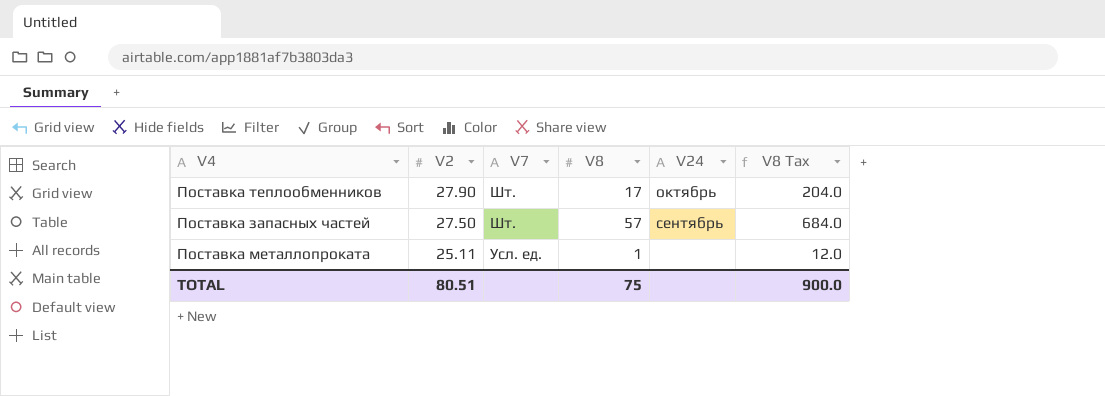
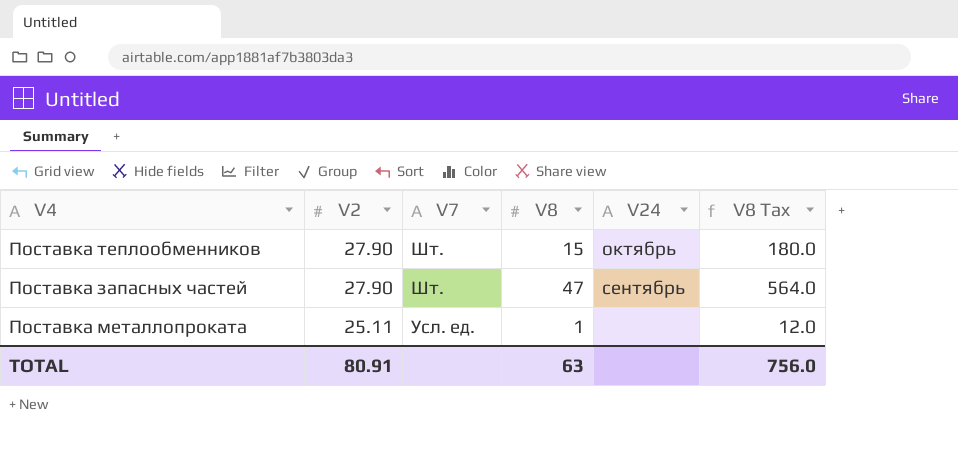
Поставка теплообменников | V8: 17 -> 15
Поставка теплообменников | V8 Tax: 204.0 -> 180.0
Поставка запасных частей | V2: 27.50 -> 27.90
Поставка запасных частей | V8: 57 -> 47
Поставка запасных частей | V8 Tax: 684.0 -> 564.0
TOTAL | V2: 80.51 -> 80.91
TOTAL | V8: 75 -> 63
TOTAL | V8 Tax: 900.0 -> 756.0

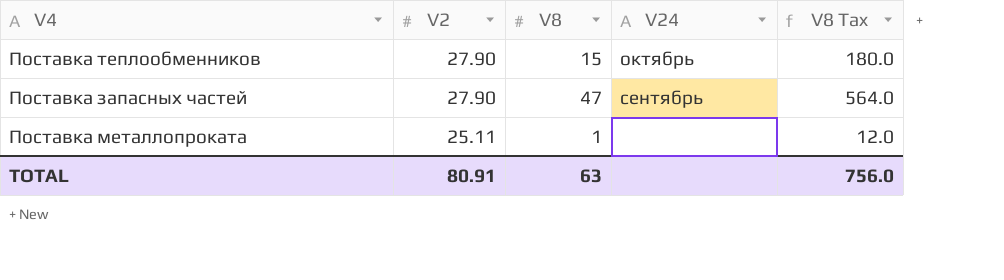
column V7 | position: 3 -> none

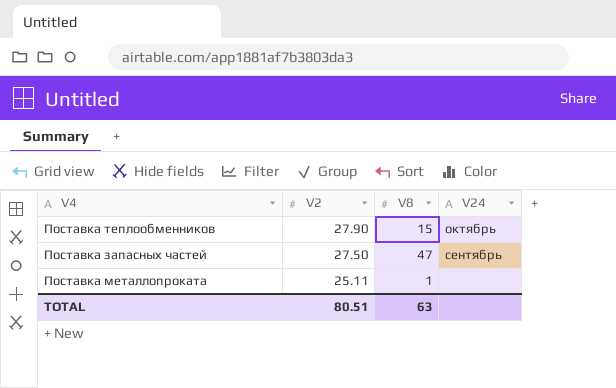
column V8 Tax | formula: [V8] * 12 -> none
Поставка запасных частей | V2: 27.90 -> 27.50
TOTAL | V2: 80.91 -> 80.51

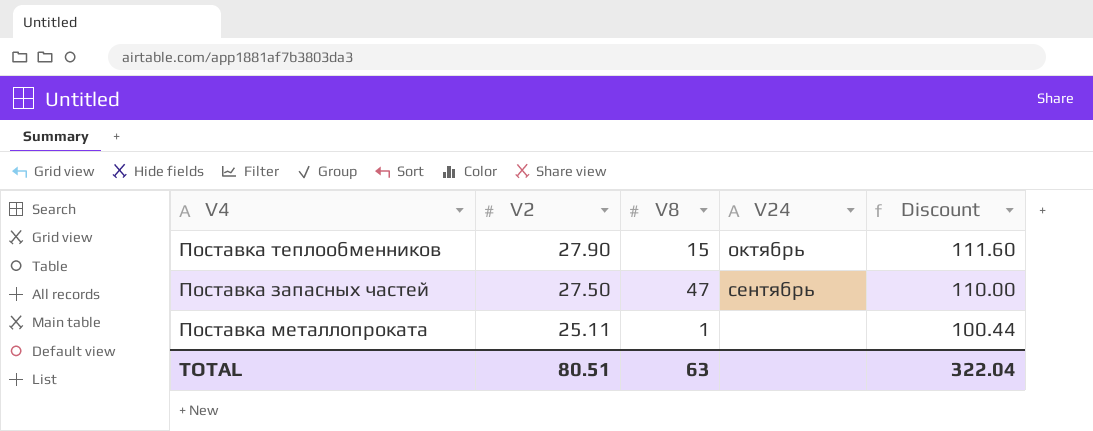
column Discount | formula: none -> [V2] * 4

